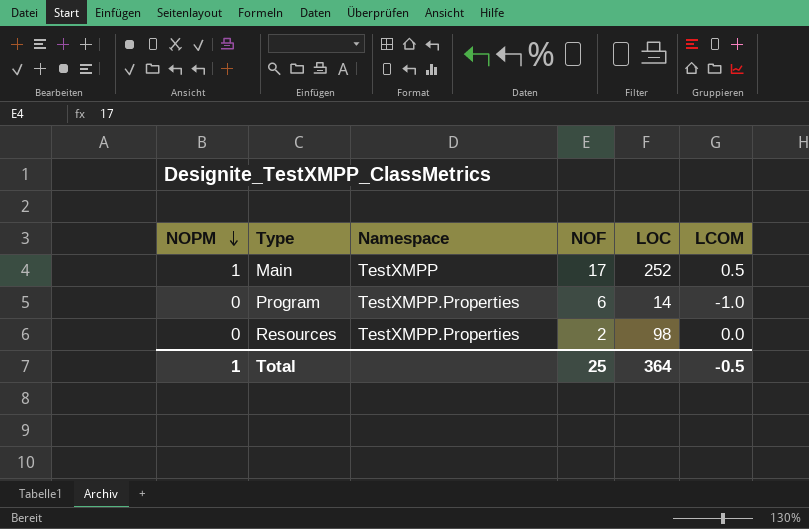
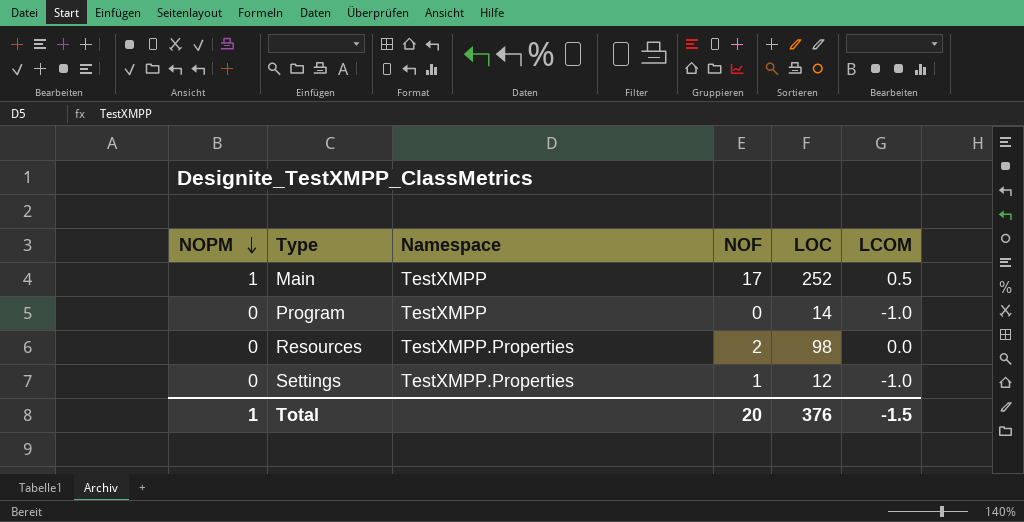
Program | Namespace: TestXMPP.Properties -> TestXMPP
Program | NOF: 6 -> 0
row Settings: none -> 0 | TestXMPP.Properties | 1 | 12 | -1.0
Total | NOF: 25 -> 20
Total | LOC: 364 -> 376
Total | LCOM: -0.5 -> -1.5

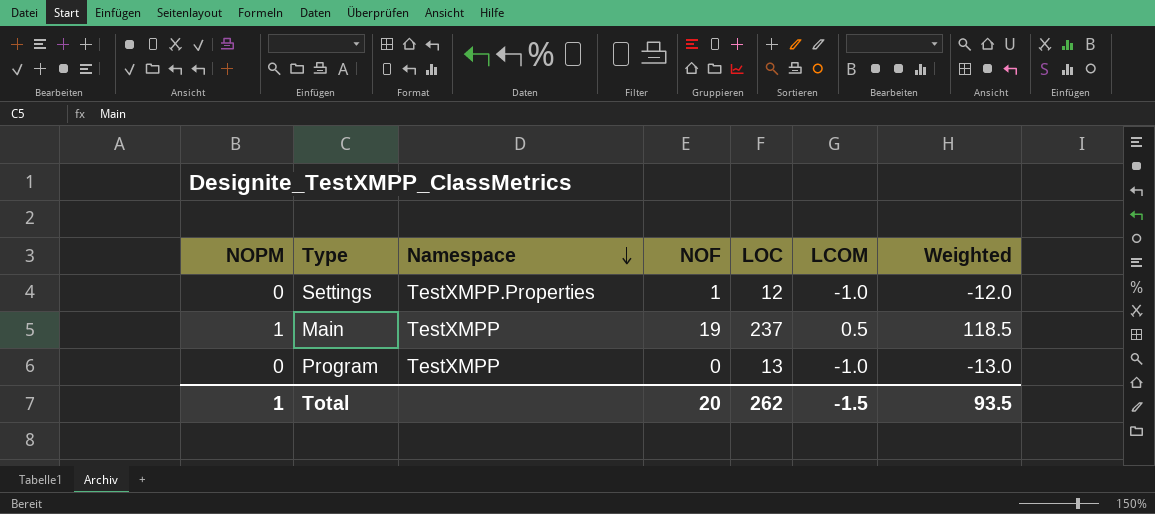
row order: NOPM descending -> Namespace descending
column Weighted | formula: none -> [LOC] * [LCOM]
row Resources: 0 | TestXMPP.Properties | 2 | 98 | 0.0 -> none
Main | NOF: 17 -> 19
Main | LOC: 252 -> 237
Program | LOC: 14 -> 13
Total | LOC: 376 -> 262

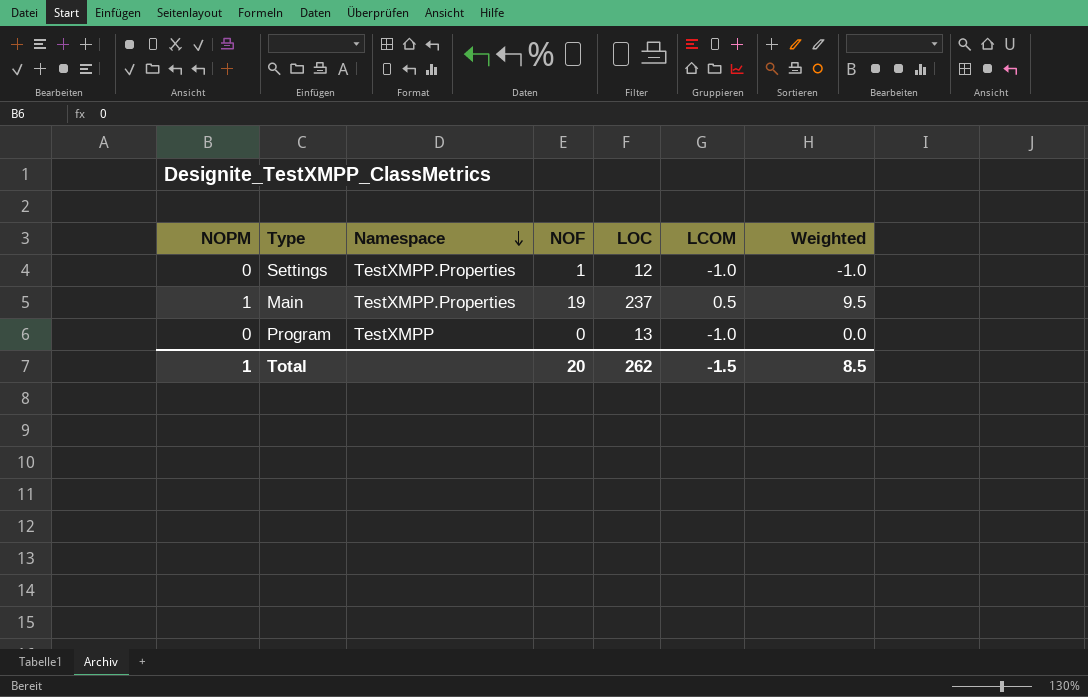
column Weighted | formula: [LOC] * [LCOM] -> [NOF] * [LCOM]
Main | Namespace: TestXMPP -> TestXMPP.Properties
Total | Weighted: 93.5 -> 8.5

